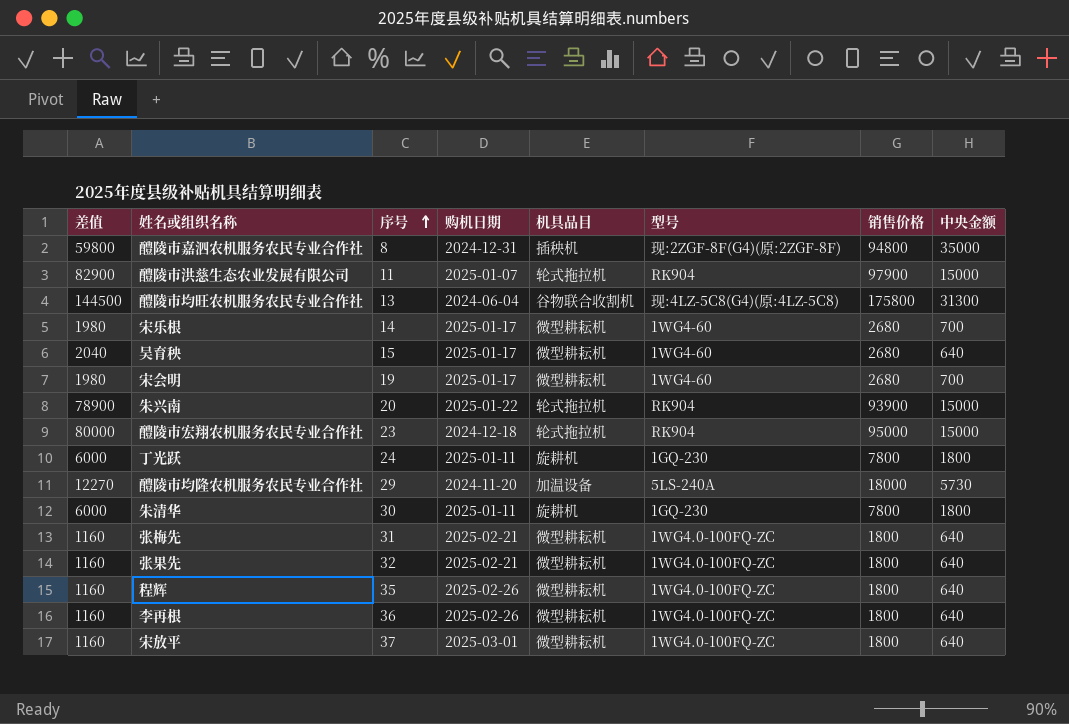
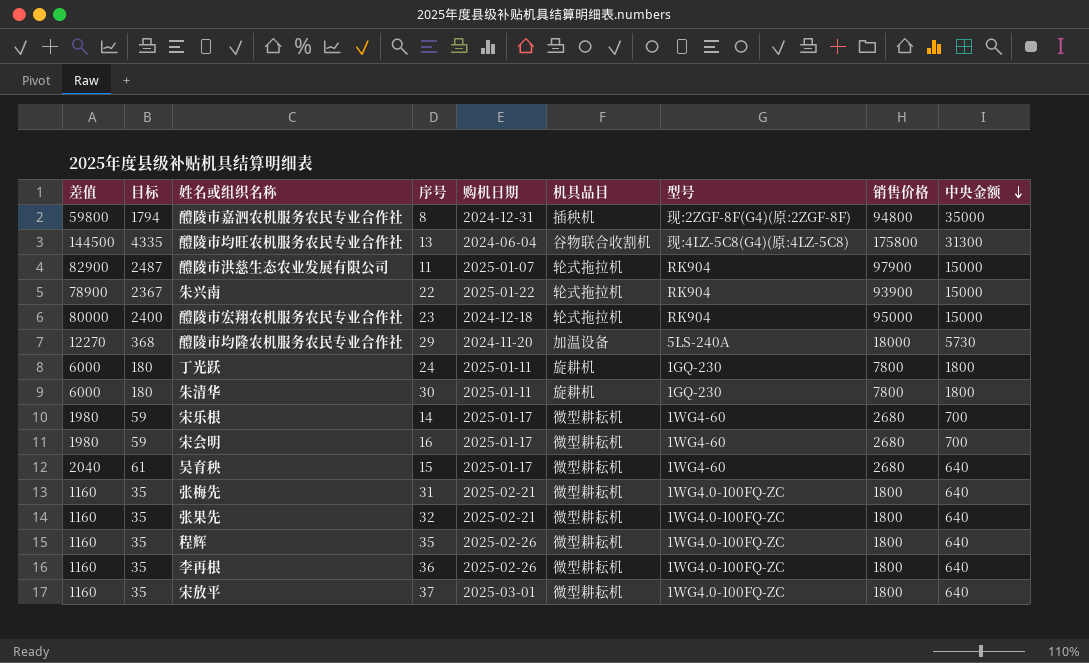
row order: 序号 ascending -> 中央金额 descending
column 目标 | formula: none -> [差值] * 0.03
朱兴南 | 序号: 20 -> 22
宋会明 | 序号: 19 -> 16

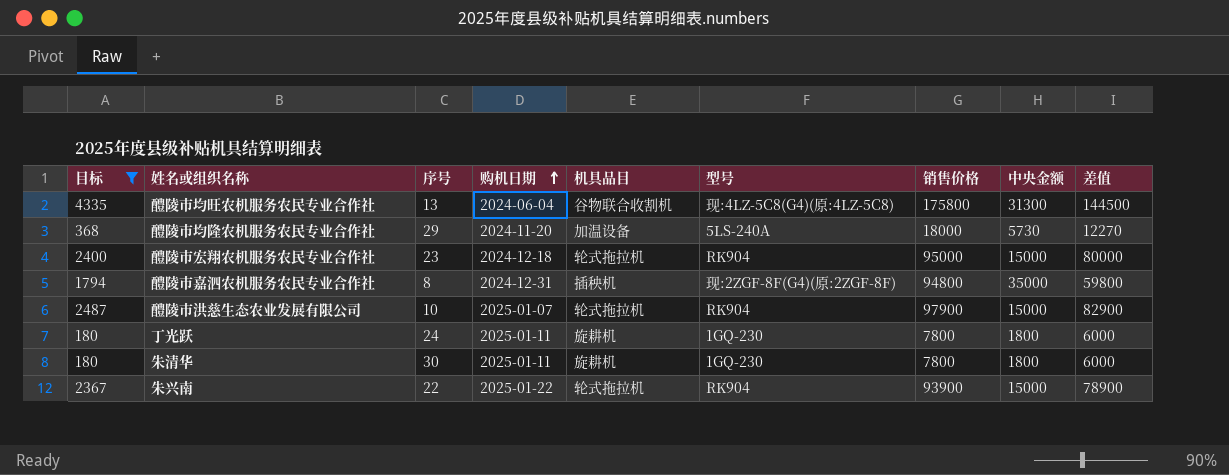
filter: none -> 目标 >= 180
row order: 中央金额 descending -> 购机日期 ascending
column 差值 | position: 1 -> 9
醴陵市洪慈生态农业发展有限公司 | 序号: 11 -> 10

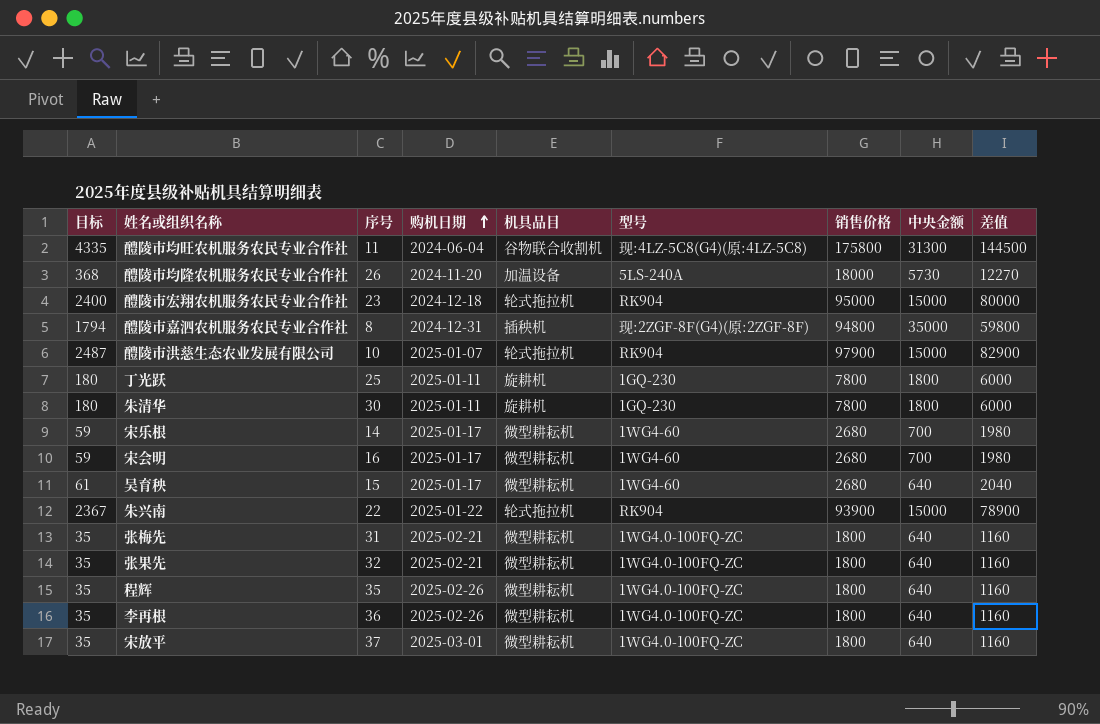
filter: 目标 >= 180 -> none
醴陵市均旺农机服务农民专业合作社 | 序号: 13 -> 11
醴陵市均隆农机服务农民专业合作社 | 序号: 29 -> 26
丁光跃 | 序号: 24 -> 25

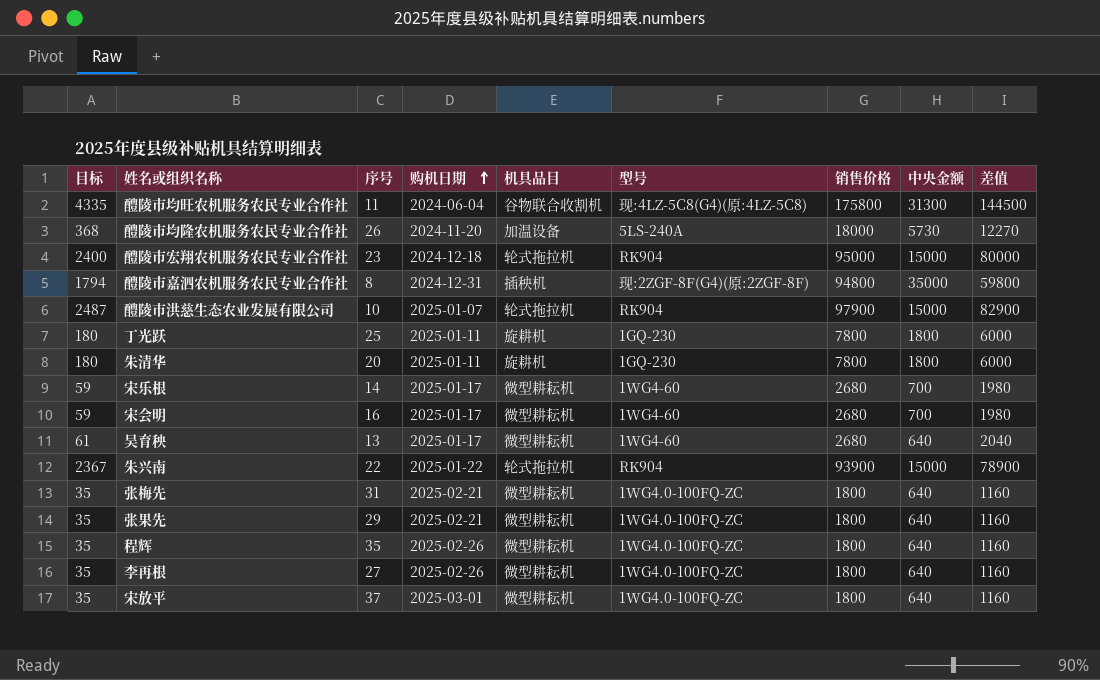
朱清华 | 序号: 30 -> 20
吴育秧 | 序号: 15 -> 13
张果先 | 序号: 32 -> 29
李再根 | 序号: 36 -> 27

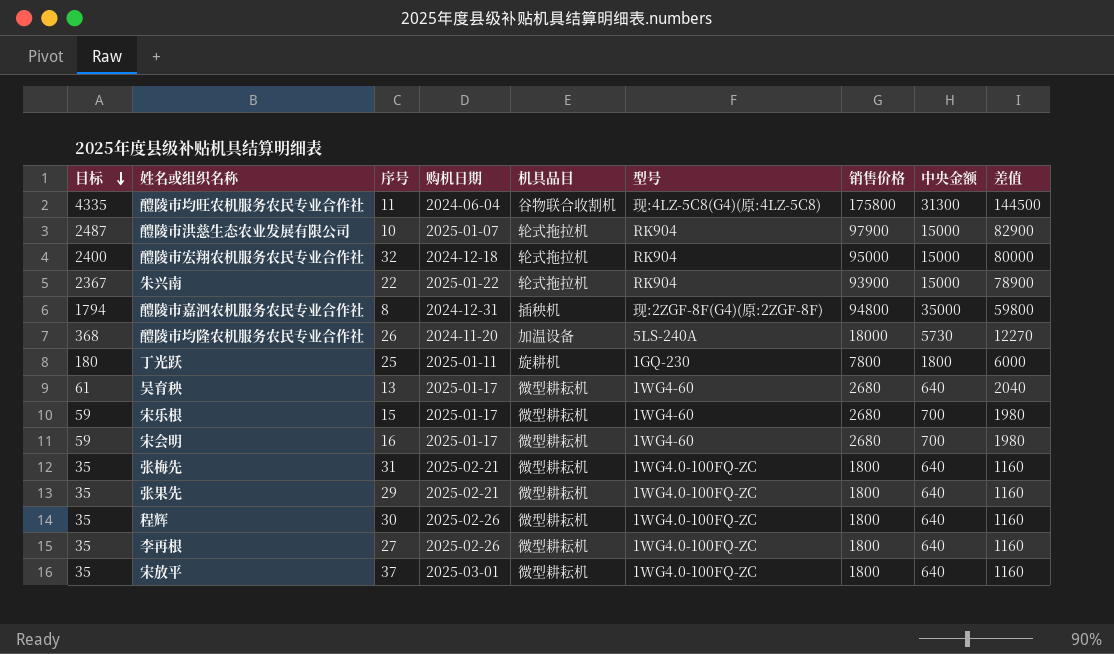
row order: 购机日期 ascending -> 目标 descending
row 朱清华: 180 | 20 | 2025-01-11 | 旋耕机 | 1GQ-230 | 7800 | 1800 | 6000 -> none
醴陵市宏翔农机服务农民专业合作社 | 序号: 23 -> 32
宋乐根 | 序号: 14 -> 15
程辉 | 序号: 35 -> 30

